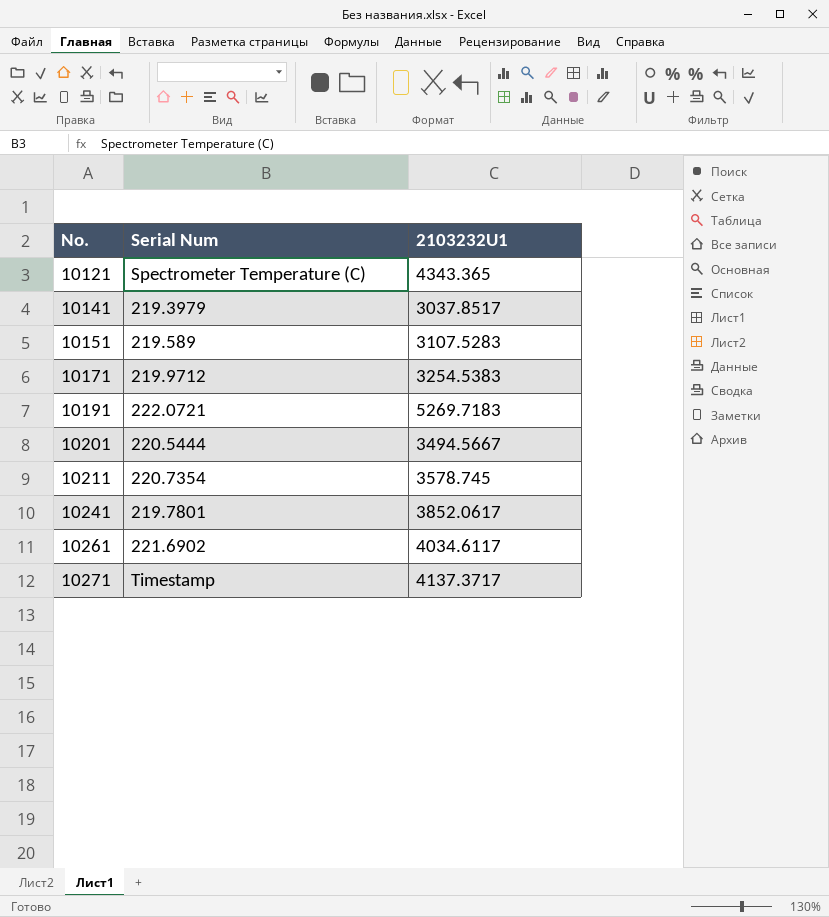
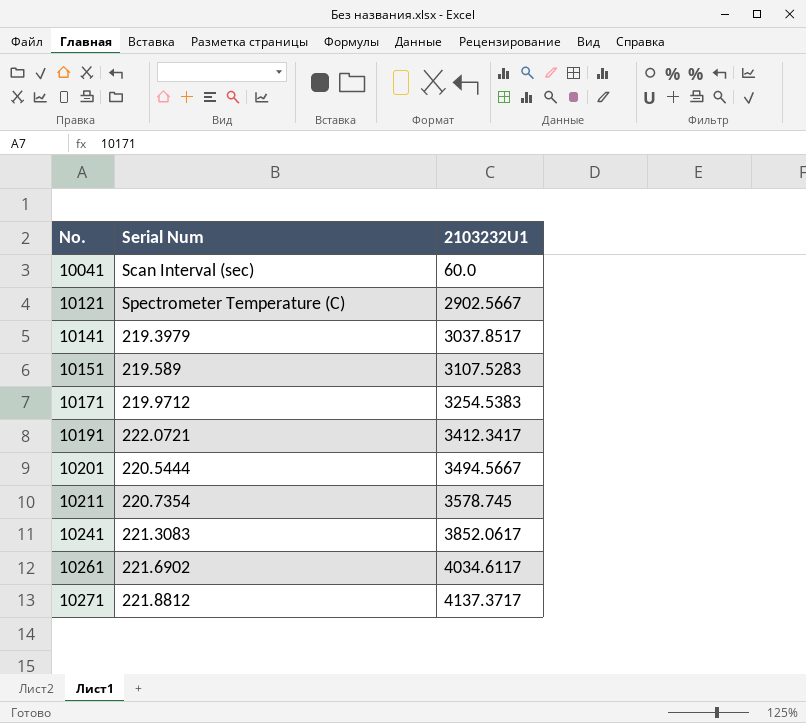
row 10041: none -> Scan Interval (sec) | 60.0
10121 | 2103232U1: 4343.365 -> 2902.5667
10191 | 2103232U1: 5269.7183 -> 3412.3417
10241 | Serial Num: 219.7801 -> 221.3083
10271 | Serial Num: Timestamp -> 221.8812

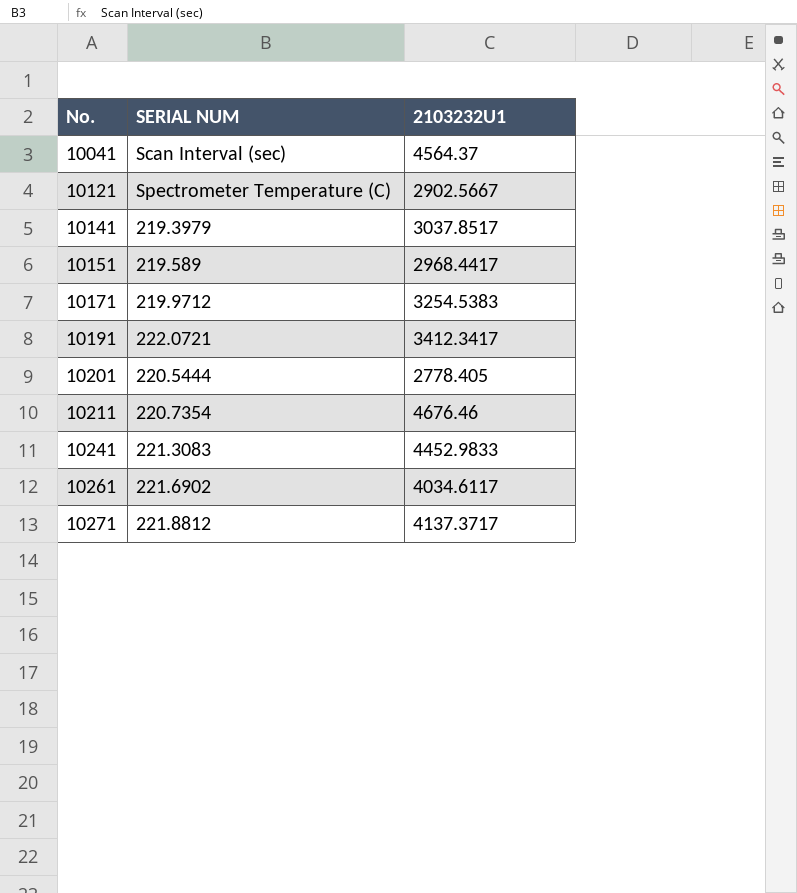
column name: Serial Num -> SERIAL NUM
10041 | 2103232U1: 60.0 -> 4564.37
10151 | 2103232U1: 3107.5283 -> 2968.4417
10201 | 2103232U1: 3494.5667 -> 2778.405
10211 | 2103232U1: 3578.745 -> 4676.46
10241 | 2103232U1: 3852.0617 -> 4452.9833

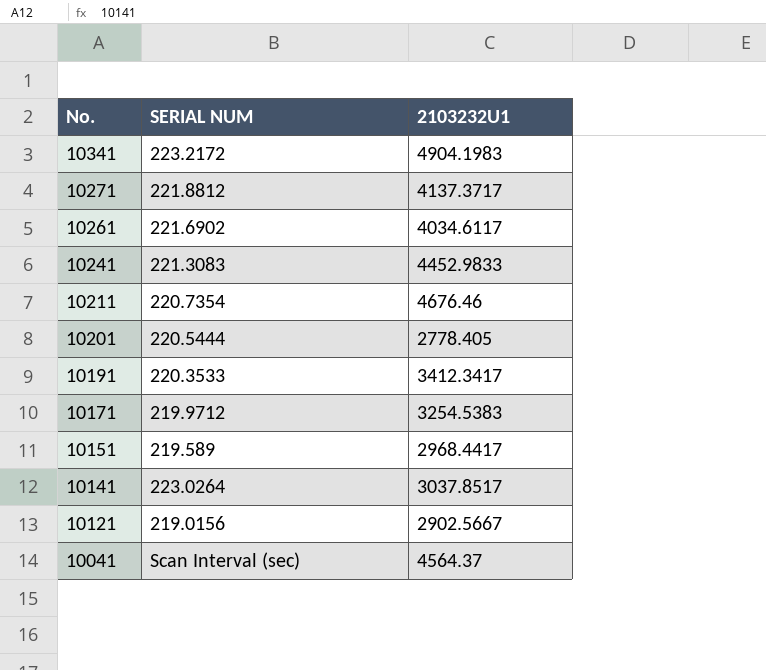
row order: No. ascending -> No. descending
row 10341: none -> 223.2172 | 4904.1983
10191 | SERIAL NUM: 222.0721 -> 220.3533
10141 | SERIAL NUM: 219.3979 -> 223.0264
10121 | SERIAL NUM: Spectrometer Temperature (C) -> 219.0156

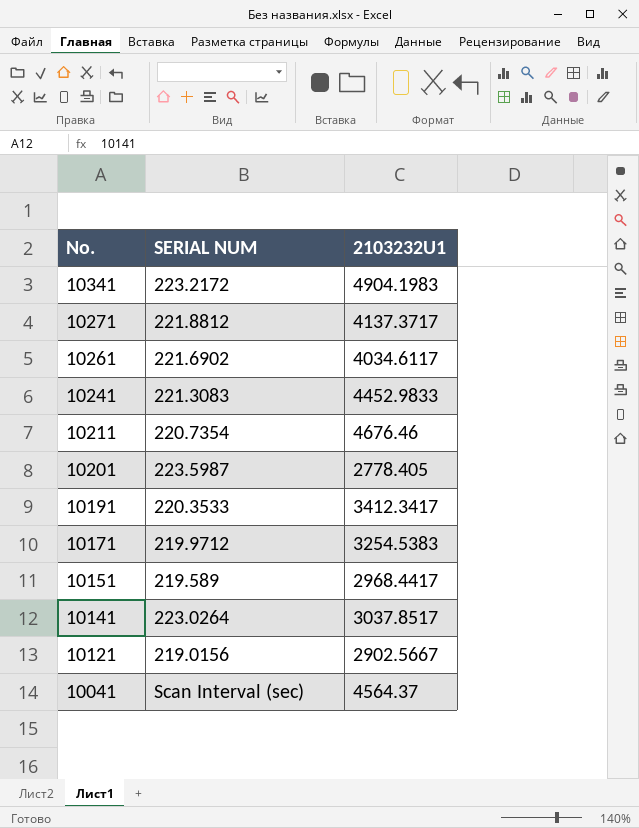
10201 | SERIAL NUM: 220.5444 -> 223.5987

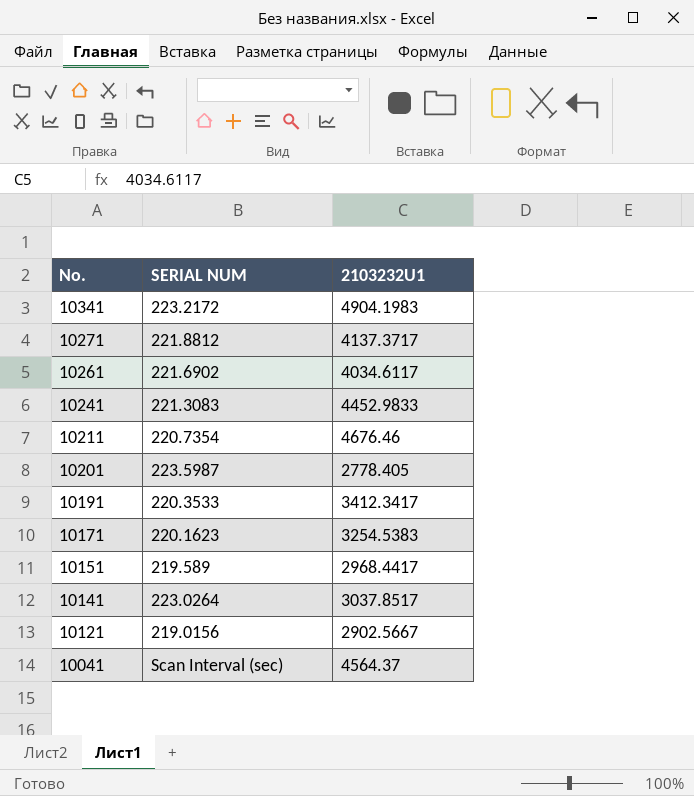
10171 | SERIAL NUM: 219.9712 -> 220.1623

